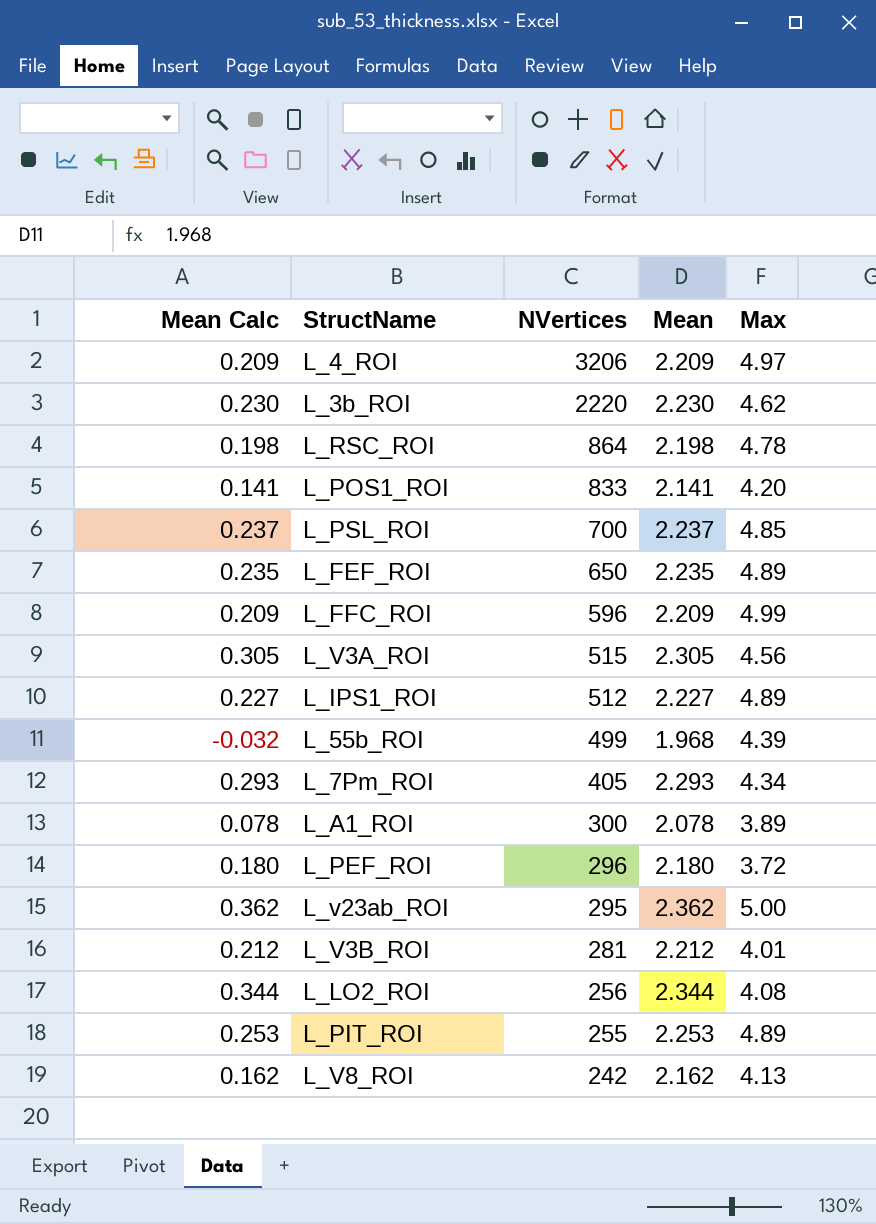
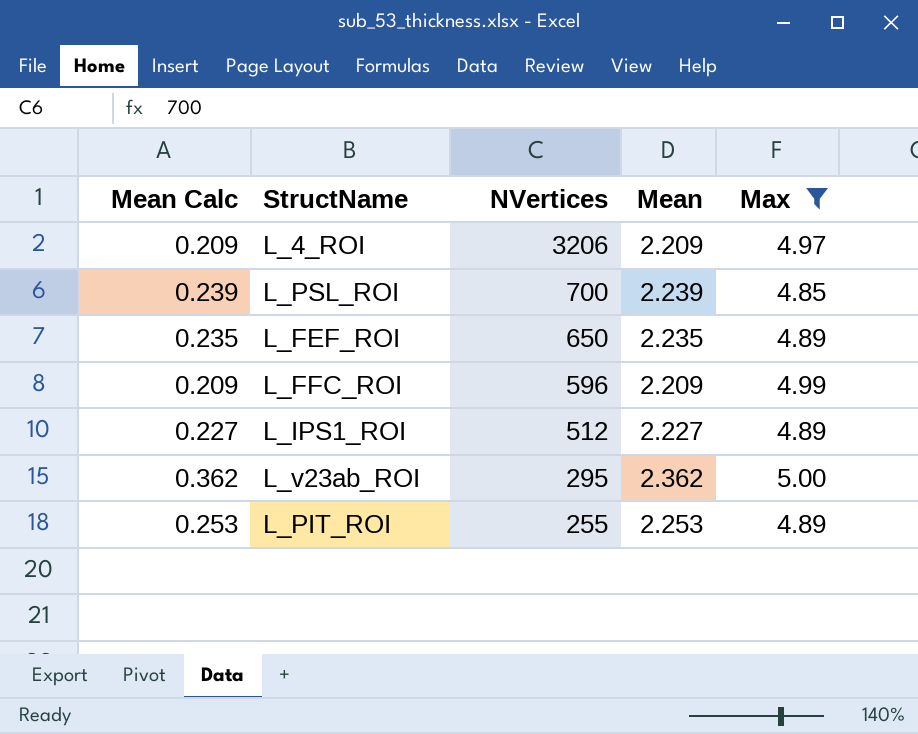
filter: none -> Max >= 4.85
L_PSL_ROI | Mean Calc: 0.237 -> 0.239
L_PSL_ROI | Mean: 2.237 -> 2.239

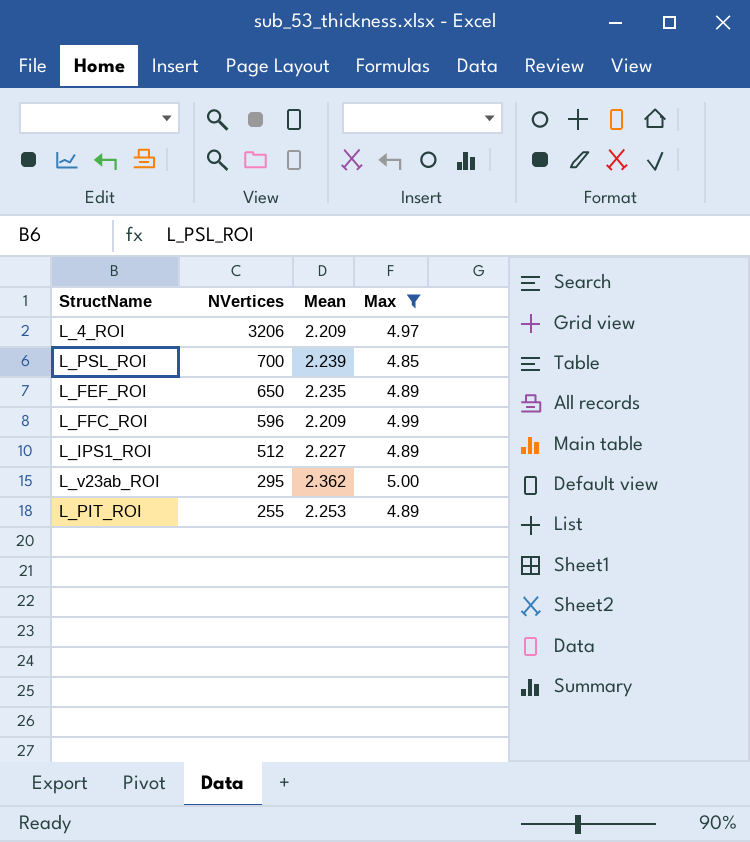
column Mean Calc | formula: [Mean] - 2 -> none

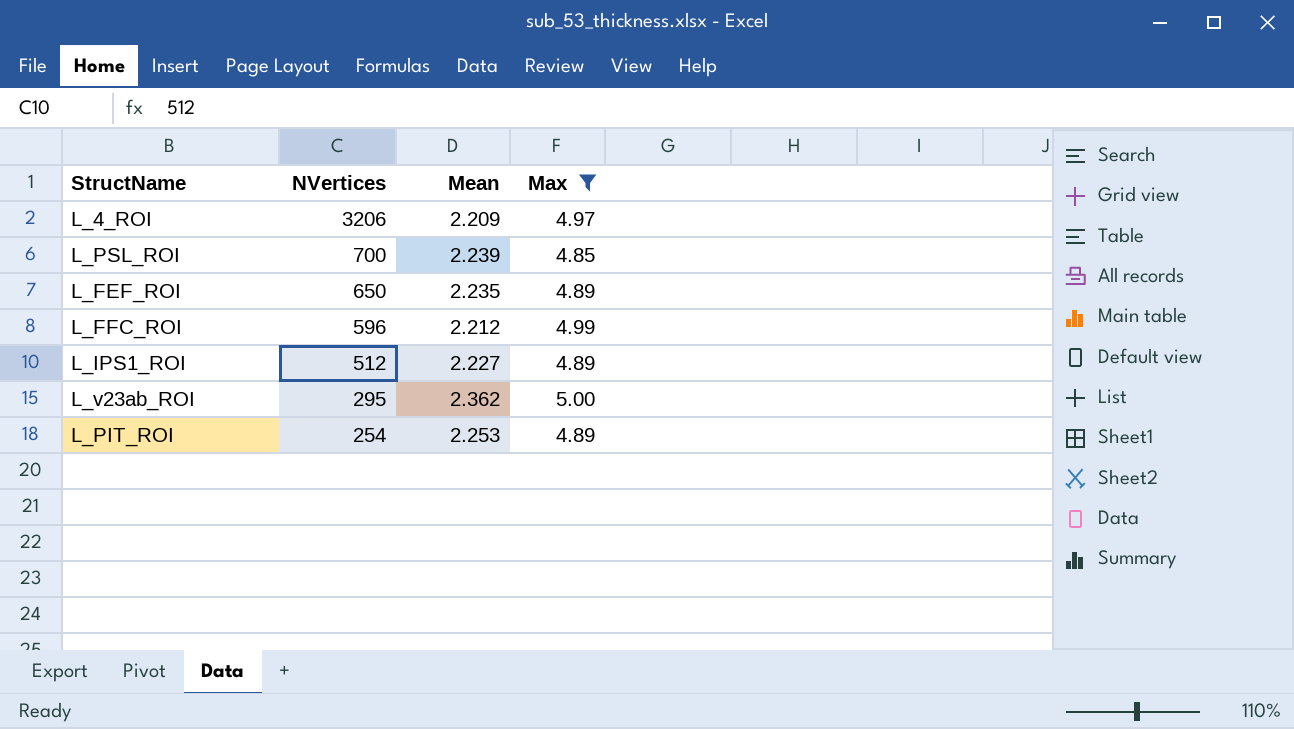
L_FFC_ROI | Mean: 2.209 -> 2.212
L_PIT_ROI | NVertices: 255 -> 254

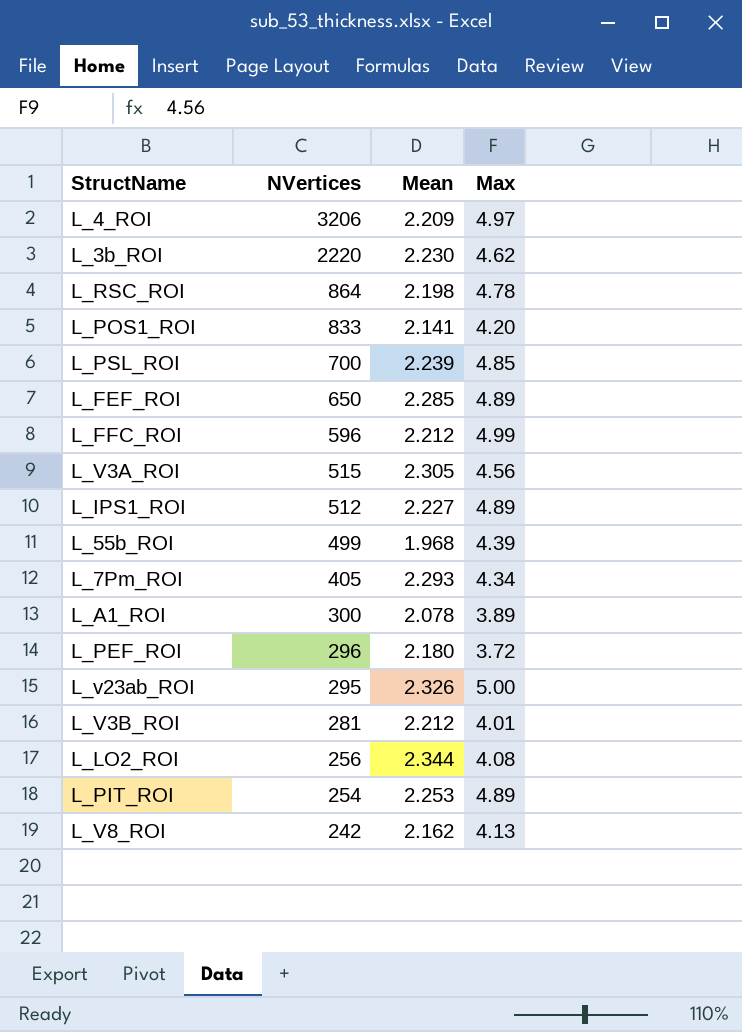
filter: Max >= 4.85 -> none
L_FEF_ROI | Mean: 2.235 -> 2.285
L_v23ab_ROI | Mean: 2.362 -> 2.326

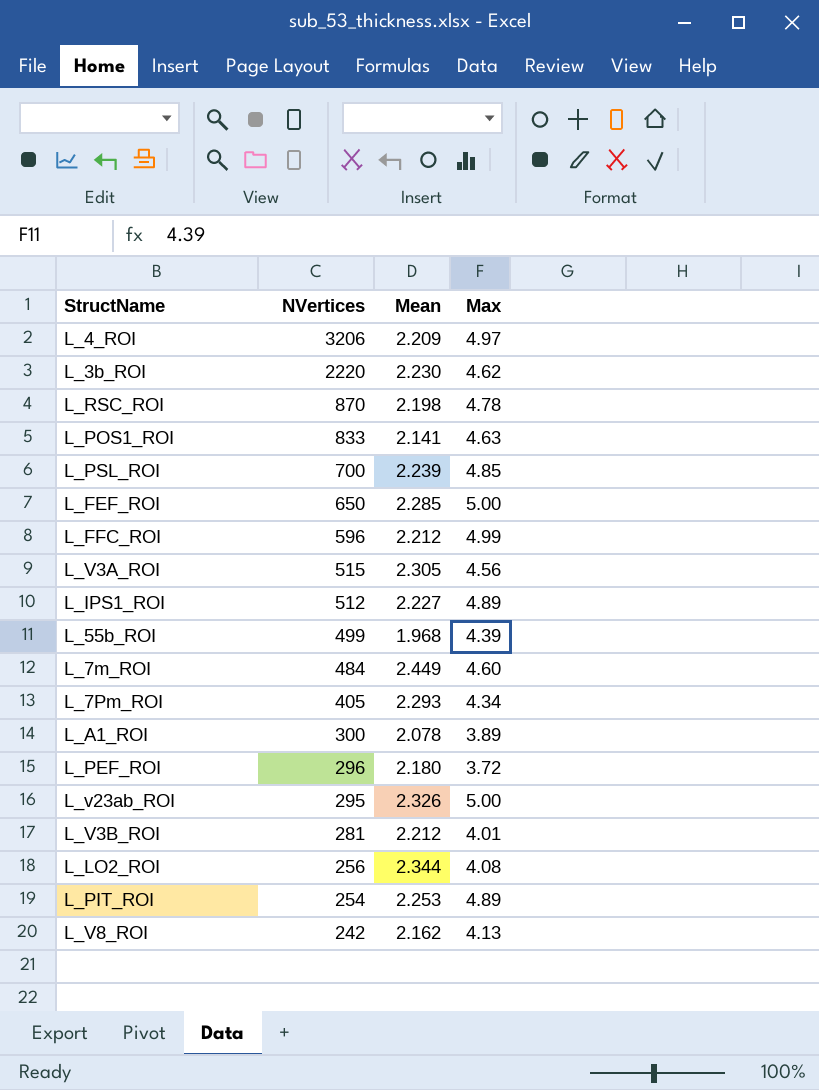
L_RSC_ROI | NVertices: 864 -> 870
L_POS1_ROI | Max: 4.20 -> 4.63
L_FEF_ROI | Max: 4.89 -> 5.00
row L_7m_ROI: none -> 484 | 2.449 | 4.60

